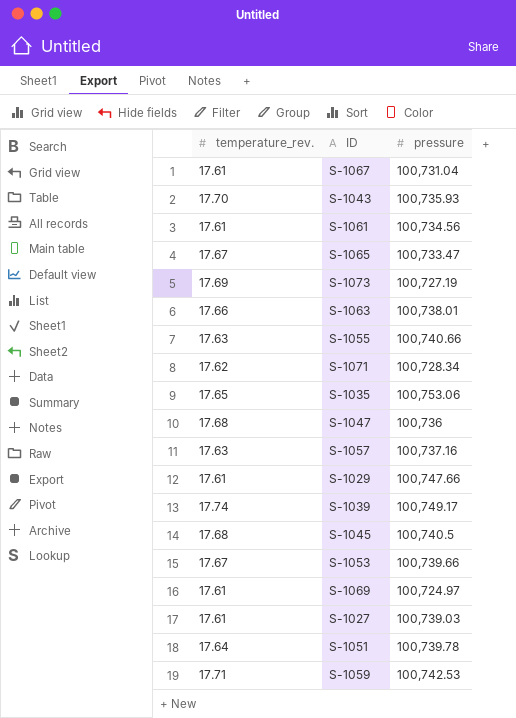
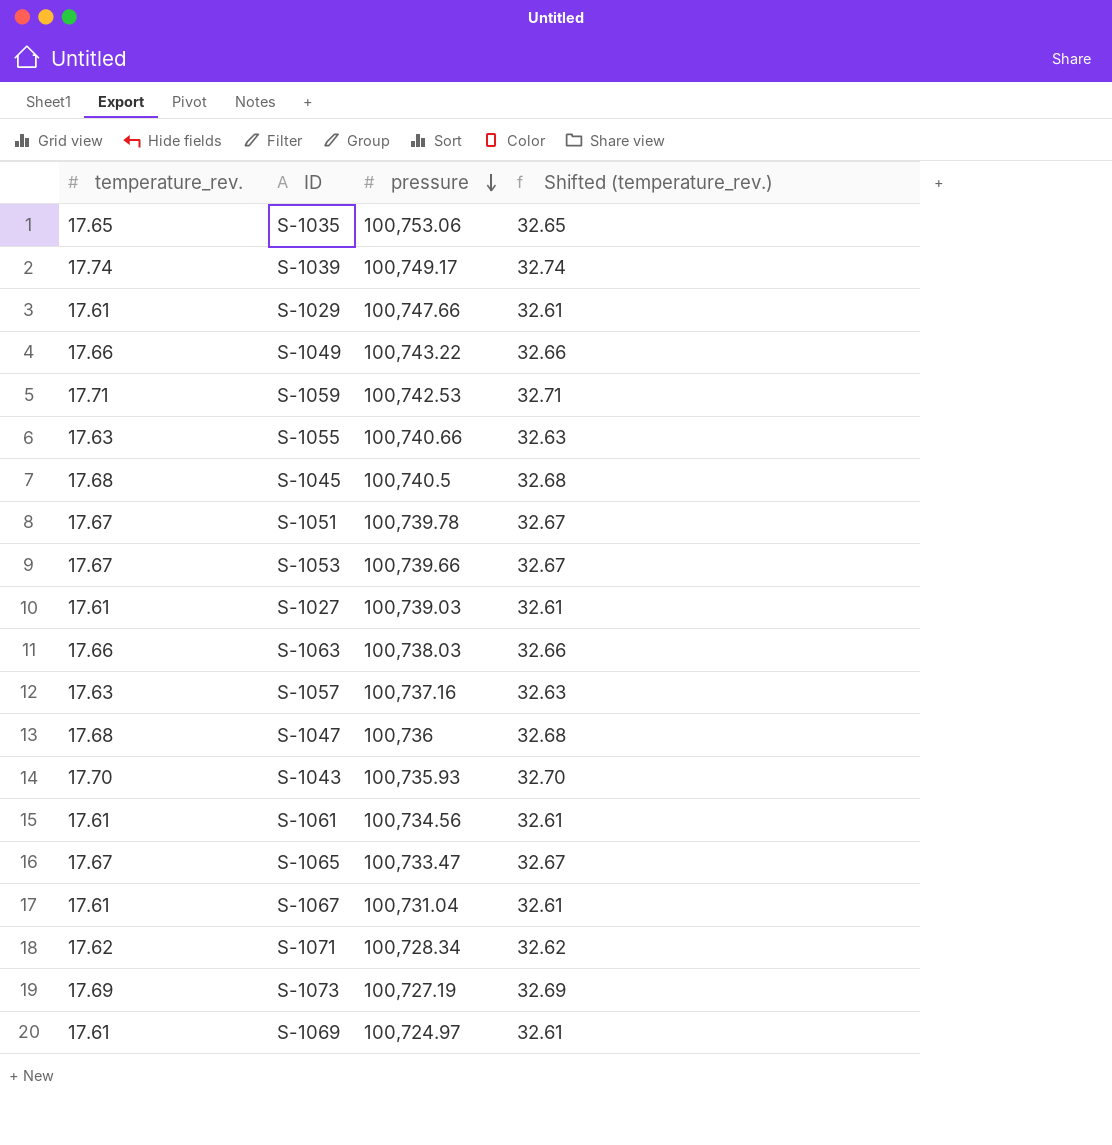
row order: none -> pressure descending
column Shifted (temperature_rev.) | formula: none -> [temperature_rev.] + 15
row S-1049: none -> 17.66 | 100,743.22 | 32.66
S-1051 | temperature_rev.: 17.64 -> 17.67
S-1063 | pressure: 100,738.01 -> 100,738.03

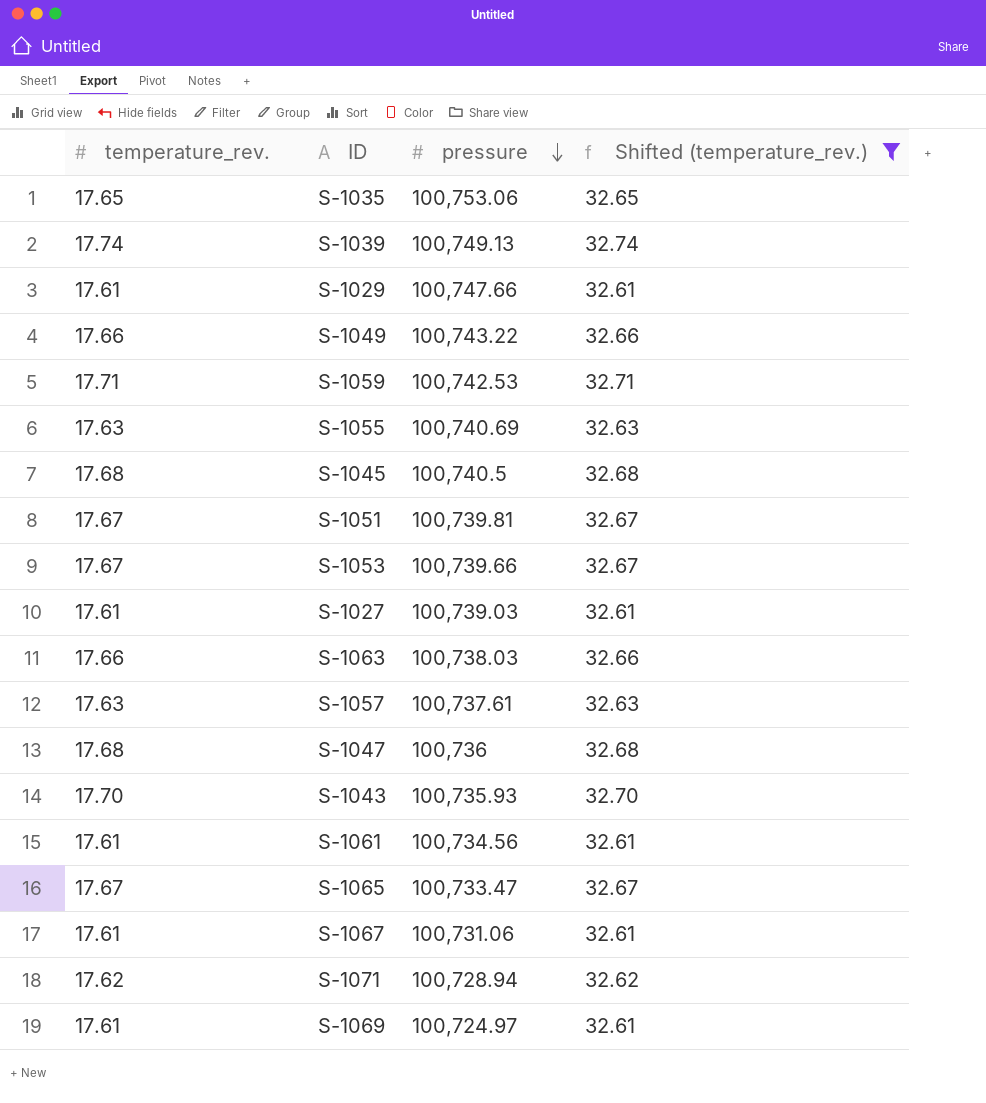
filter: none -> Shifted (temperature_rev.) != 32.69
S-1039 | pressure: 100,749.17 -> 100,749.13
S-1055 | pressure: 100,740.66 -> 100,740.69
S-1051 | pressure: 100,739.78 -> 100,739.81
S-1057 | pressure: 100,737.16 -> 100,737.61
S-1067 | pressure: 100,731.04 -> 100,731.06
S-1071 | pressure: 100,728.34 -> 100,728.94

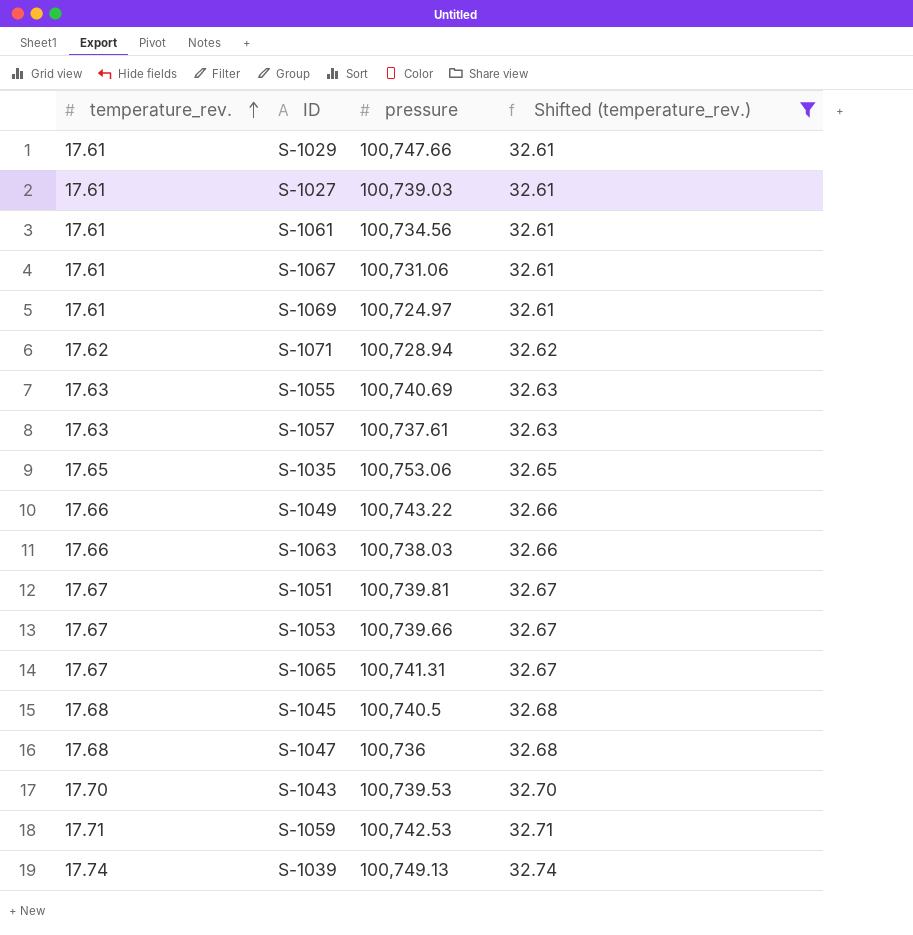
row order: pressure descending -> temperature_rev. ascending
S-1065 | pressure: 100,733.47 -> 100,741.31
S-1043 | pressure: 100,735.93 -> 100,739.53

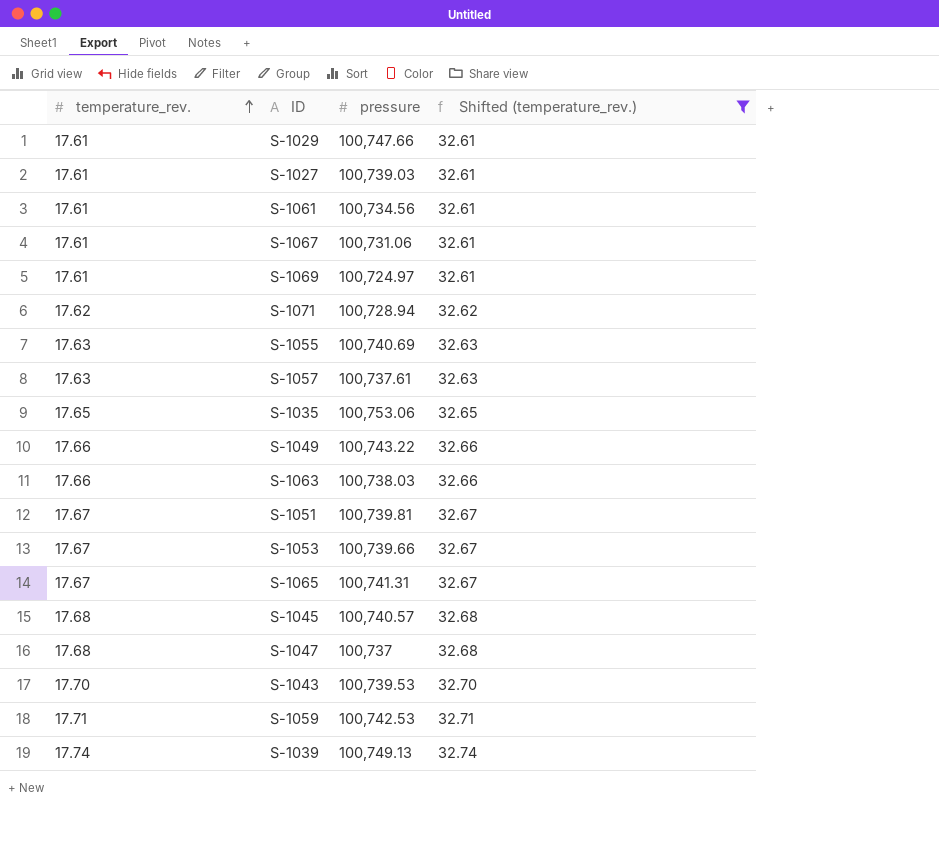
S-1045 | pressure: 100,740.5 -> 100,740.57
S-1047 | pressure: 100,736 -> 100,737

